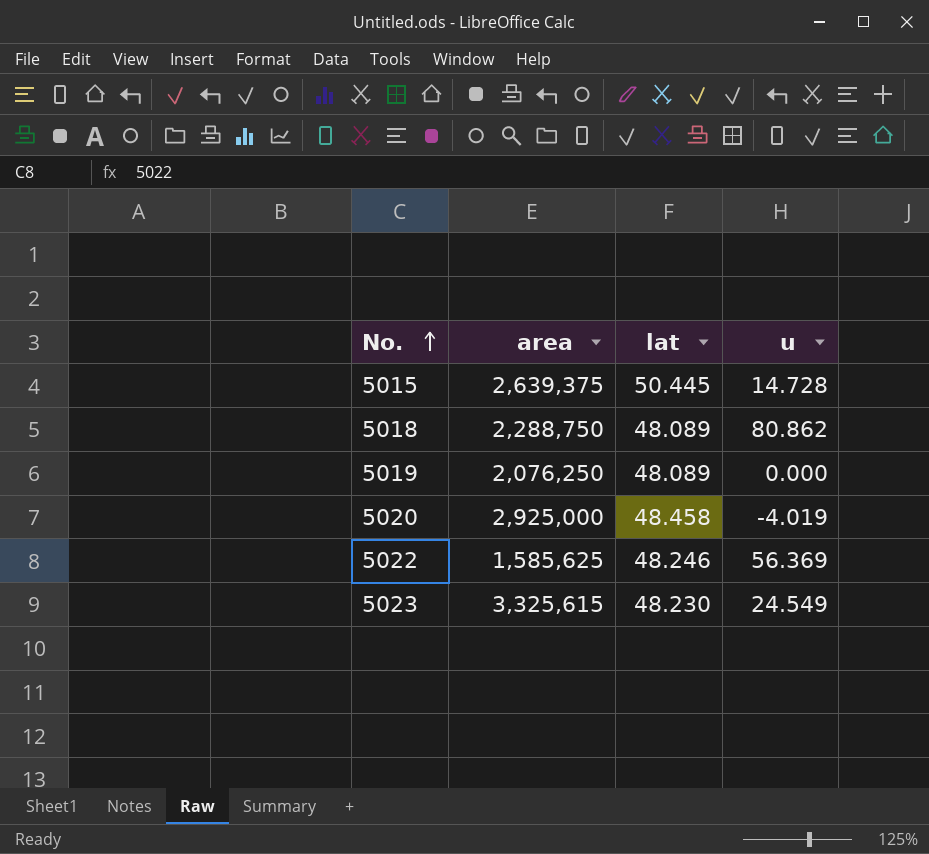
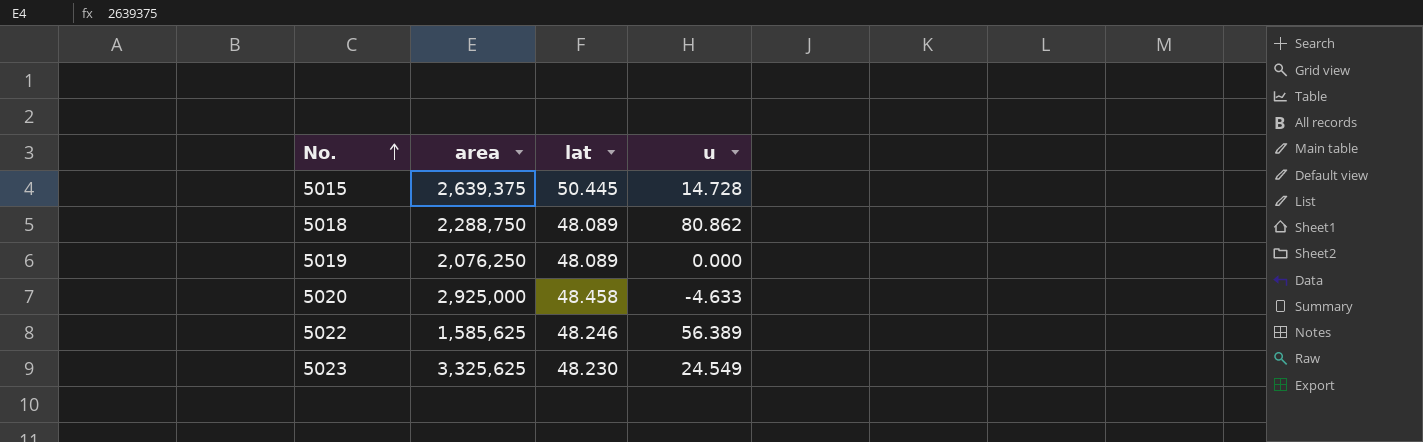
5020 | u: -4.019 -> -4.633
5022 | u: 56.369 -> 56.389
5023 | area: 3,325,615 -> 3,325,625

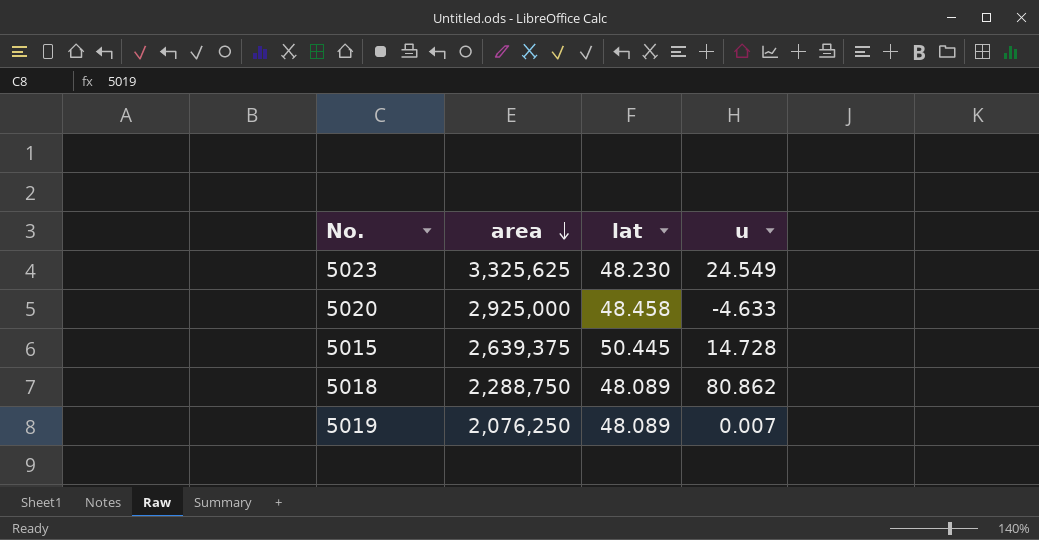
row order: No. ascending -> area descending
row 5022: 1,585,625 | 48.246 | 56.389 -> none
5019 | u: 0.000 -> 0.007

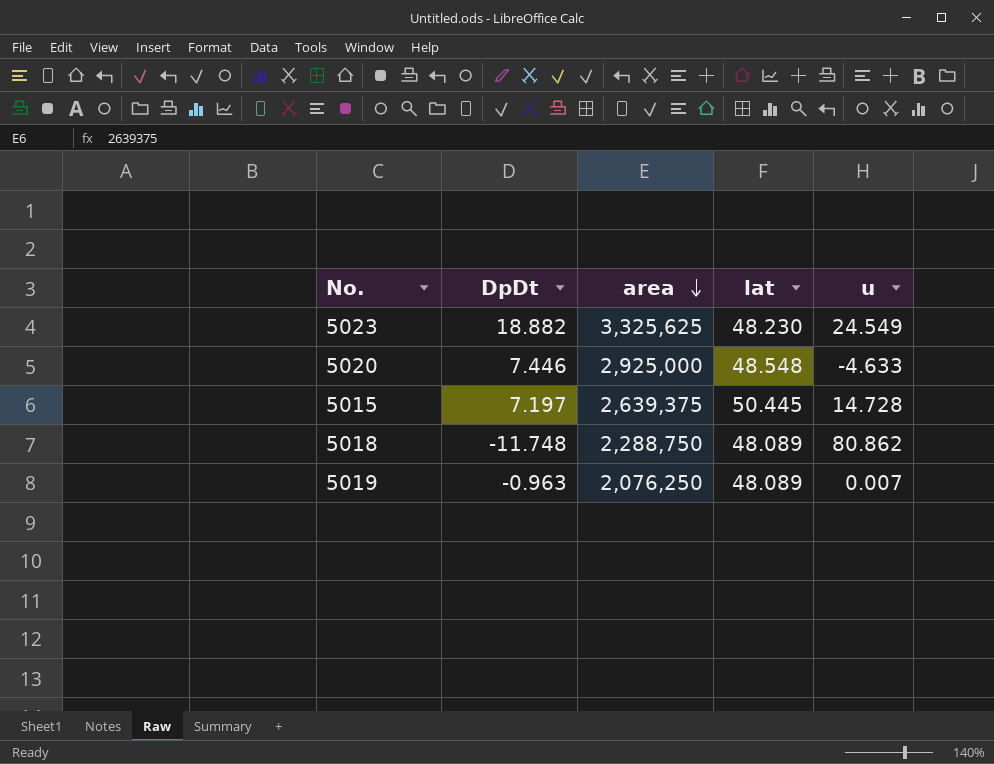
column DpDt | position: none -> 2
5020 | lat: 48.458 -> 48.548

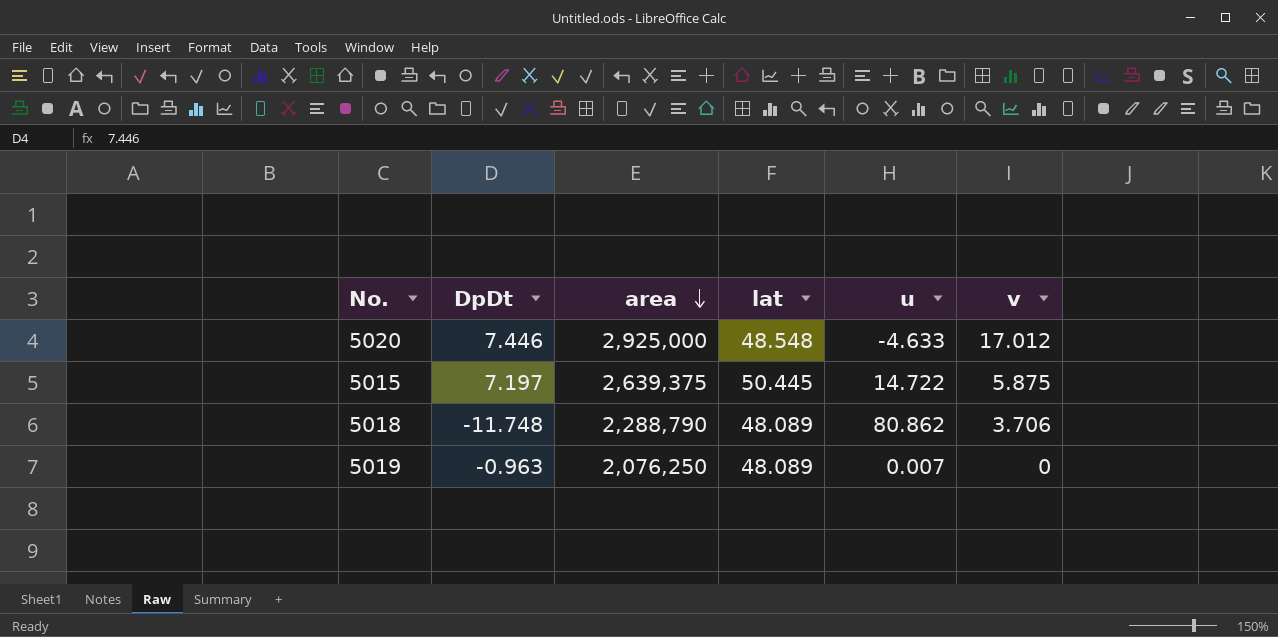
column v | position: none -> 6
row 5023: 18.882 | 3,325,625 | 48.230 | 24.549 -> none
5015 | u: 14.728 -> 14.722
5018 | area: 2,288,750 -> 2,288,790

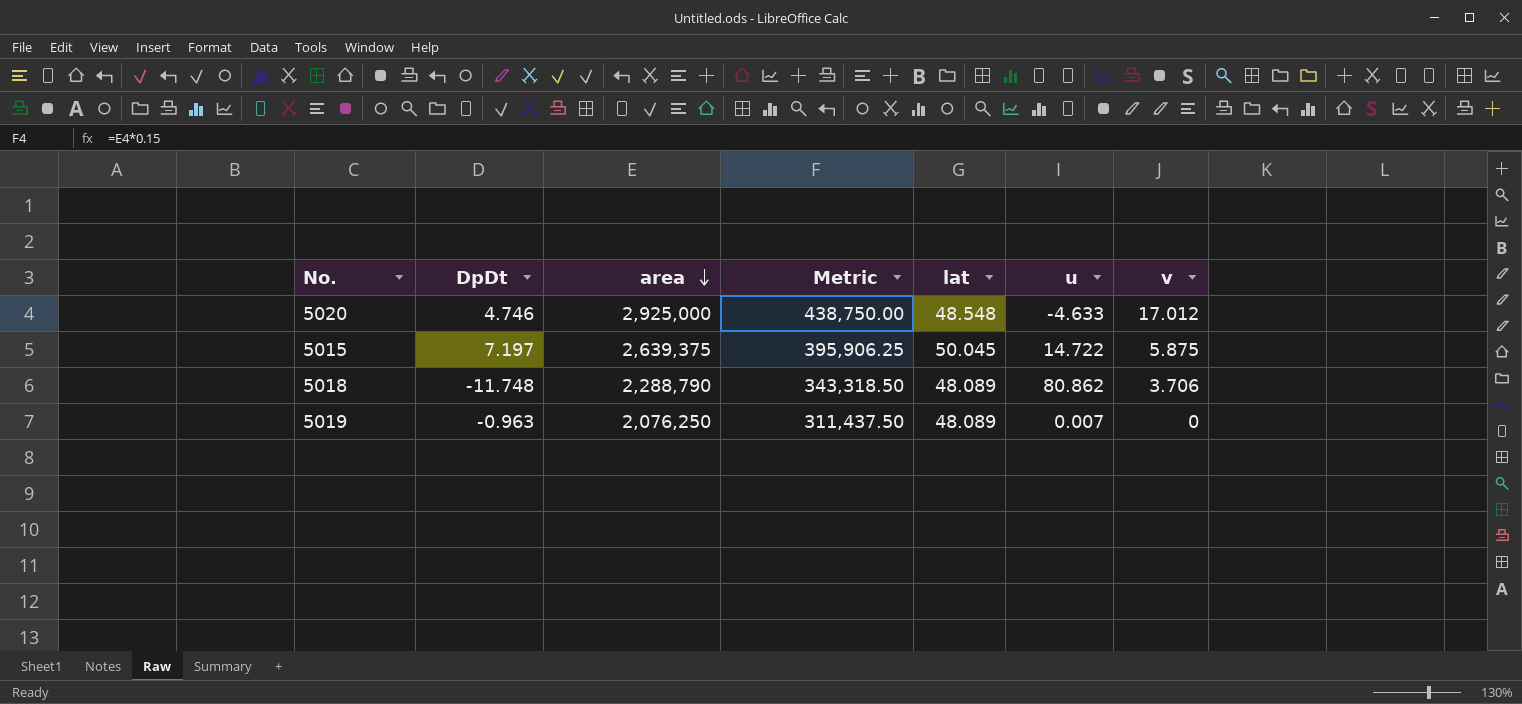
column Metric | formula: none -> [area] * 0.15
5020 | DpDt: 7.446 -> 4.746
5015 | lat: 50.445 -> 50.045

